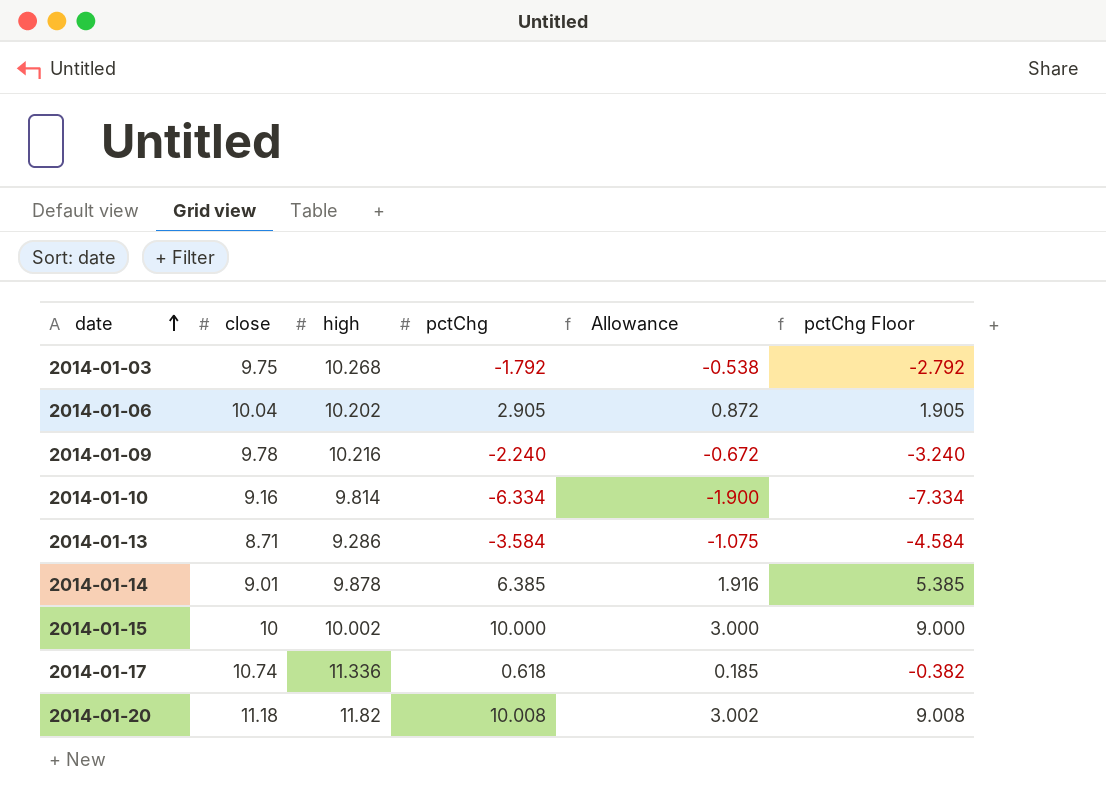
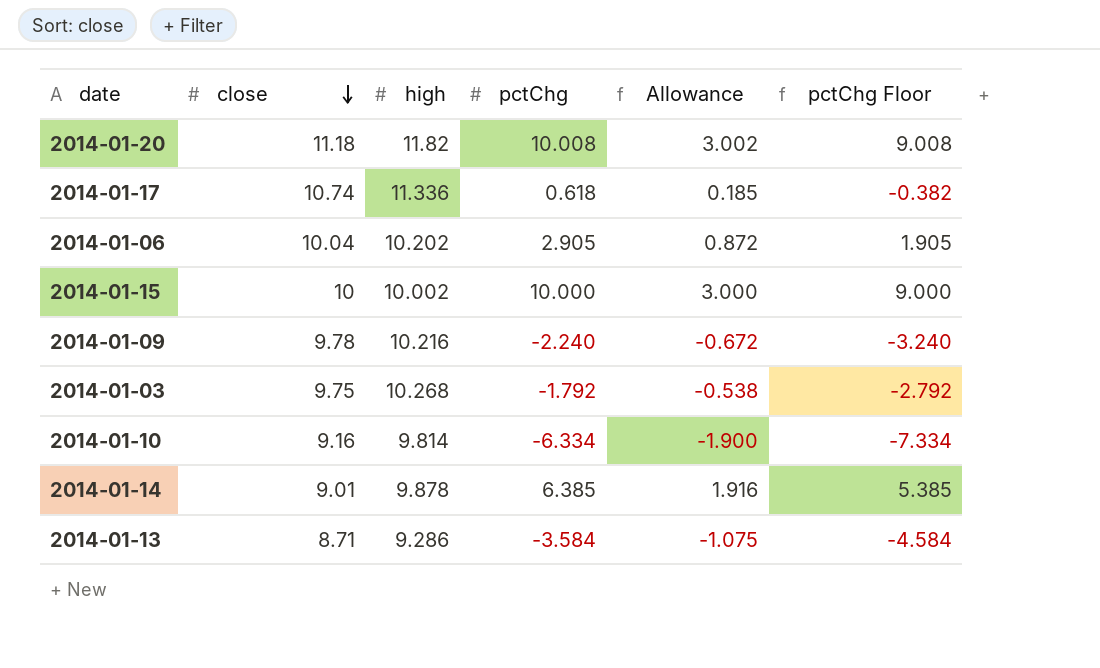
row order: date ascending -> close descending

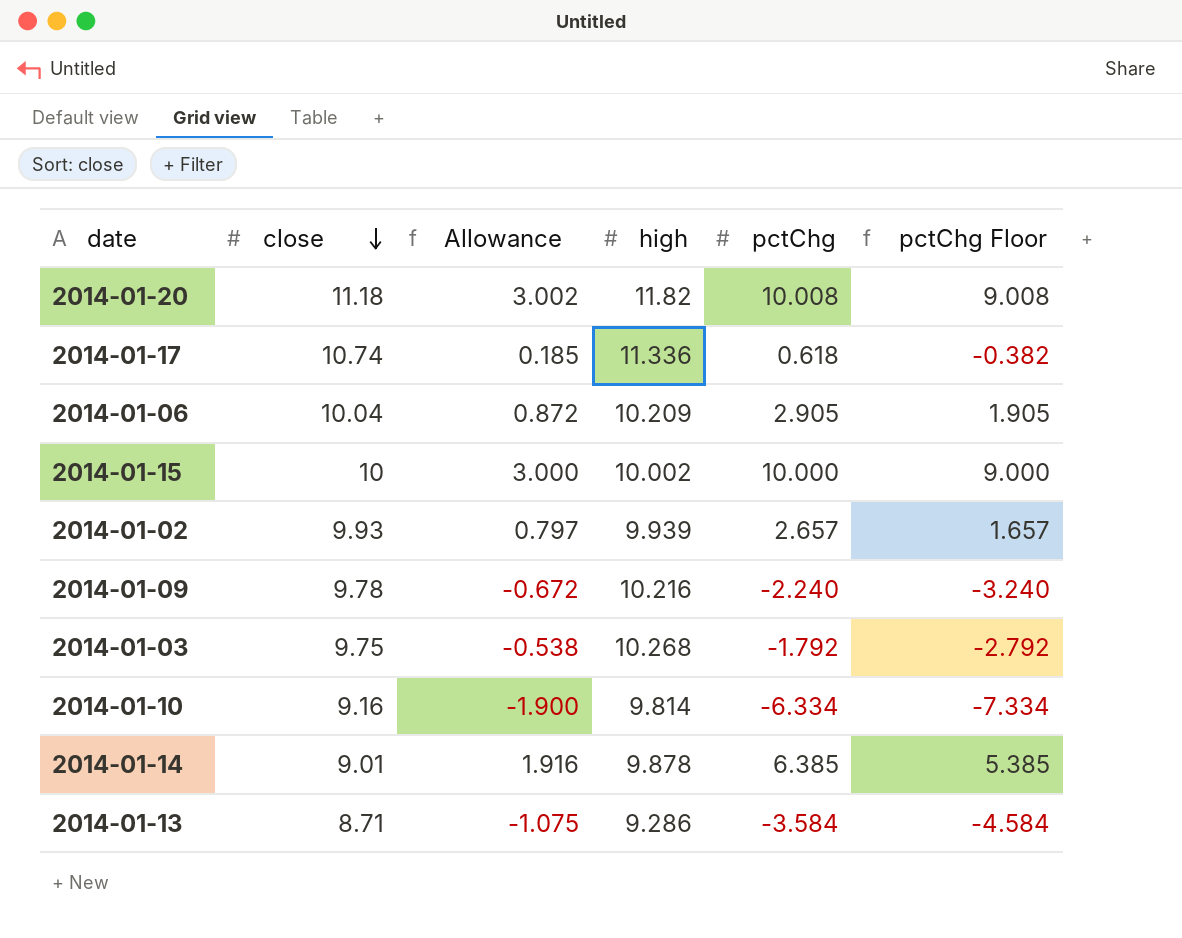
column Allowance | position: 5 -> 3
2014-01-06 | high: 10.202 -> 10.209
row 2014-01-02: none -> 9.93 | 0.797 | 9.939 | 2.657 | 1.657

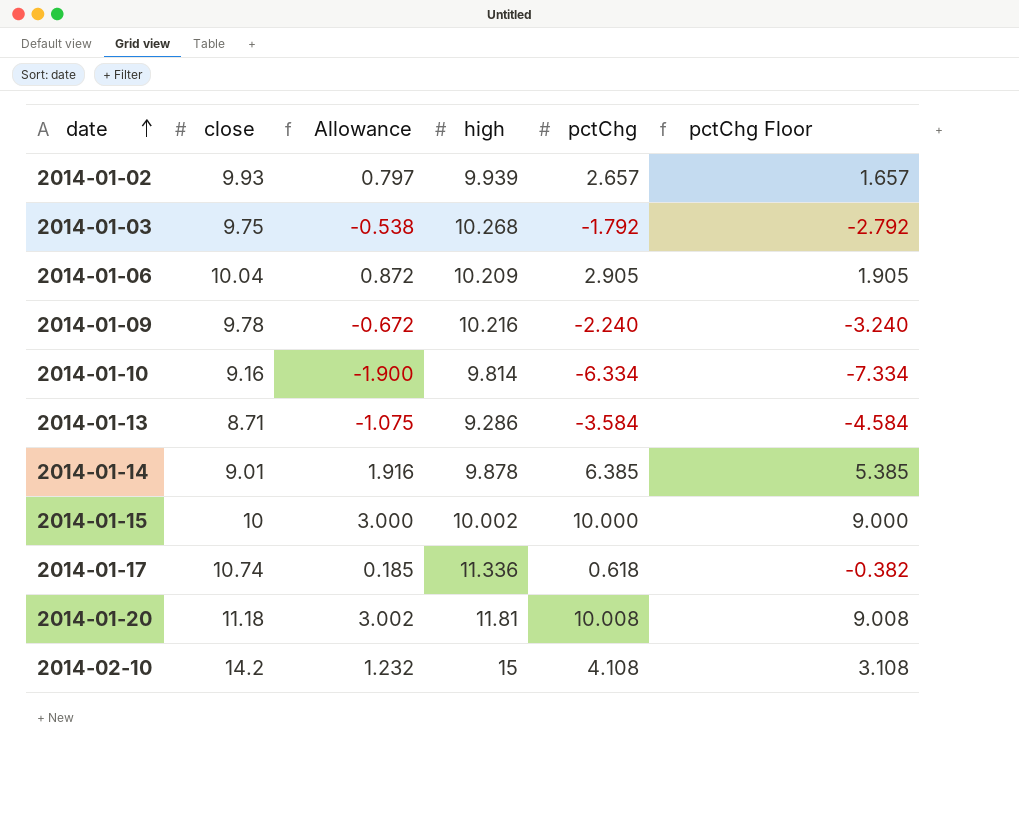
row order: close descending -> date ascending
2014-01-20 | high: 11.82 -> 11.81
row 2014-02-10: none -> 14.2 | 1.232 | 15 | 4.108 | 3.108

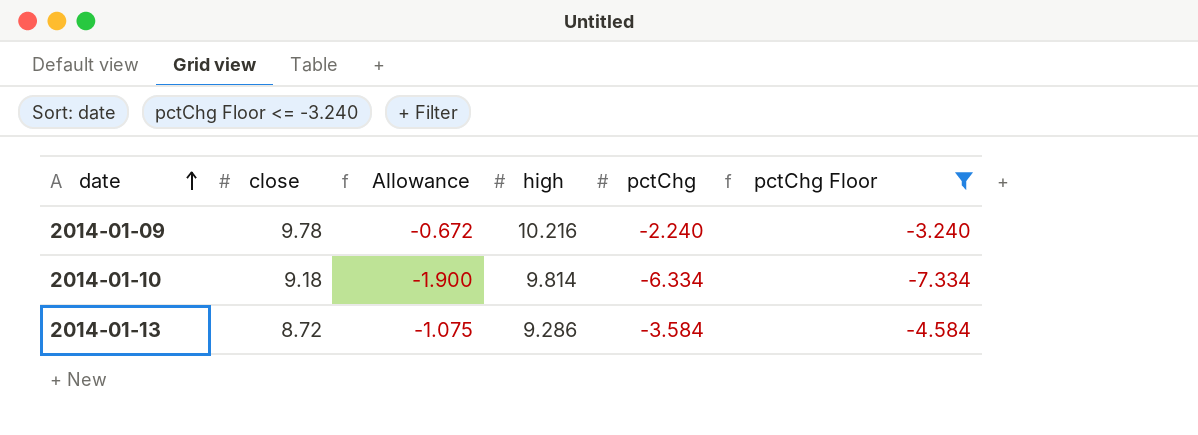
filter: none -> pctChg Floor <= -3.240
2014-01-10 | close: 9.16 -> 9.18
2014-01-13 | close: 8.71 -> 8.72

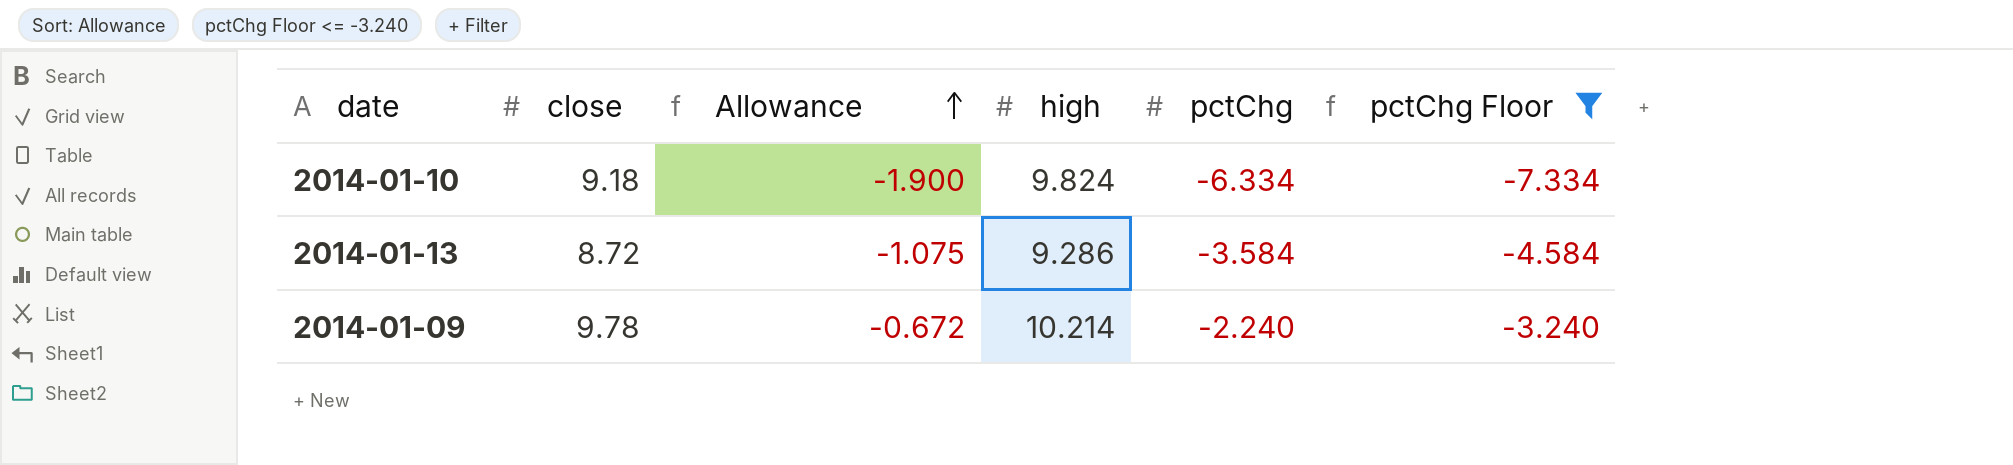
row order: date ascending -> Allowance ascending
2014-01-10 | high: 9.814 -> 9.824
2014-01-09 | high: 10.216 -> 10.214

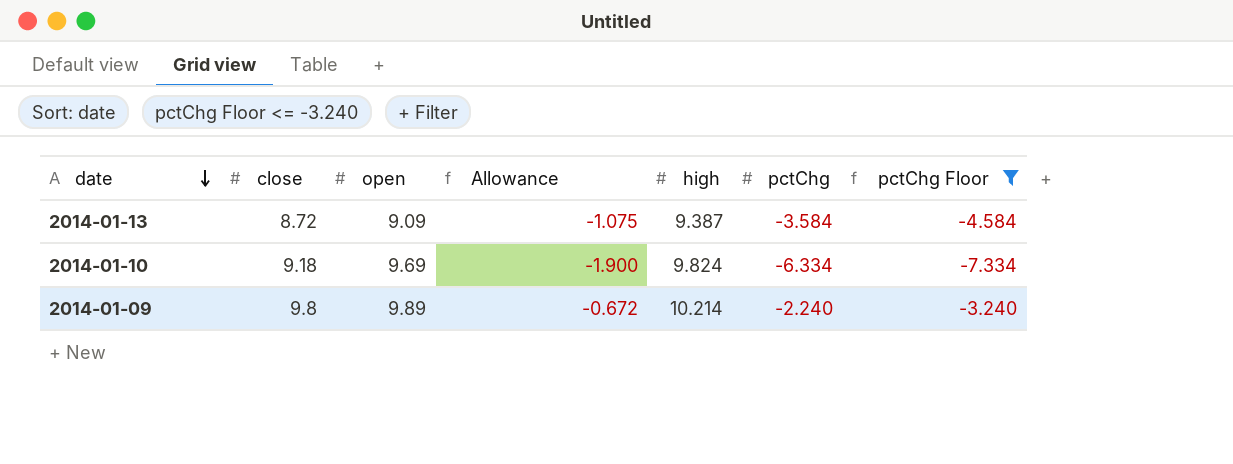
row order: Allowance ascending -> date descending
column open | position: none -> 3
2014-01-13 | high: 9.286 -> 9.387
2014-01-09 | close: 9.78 -> 9.8

